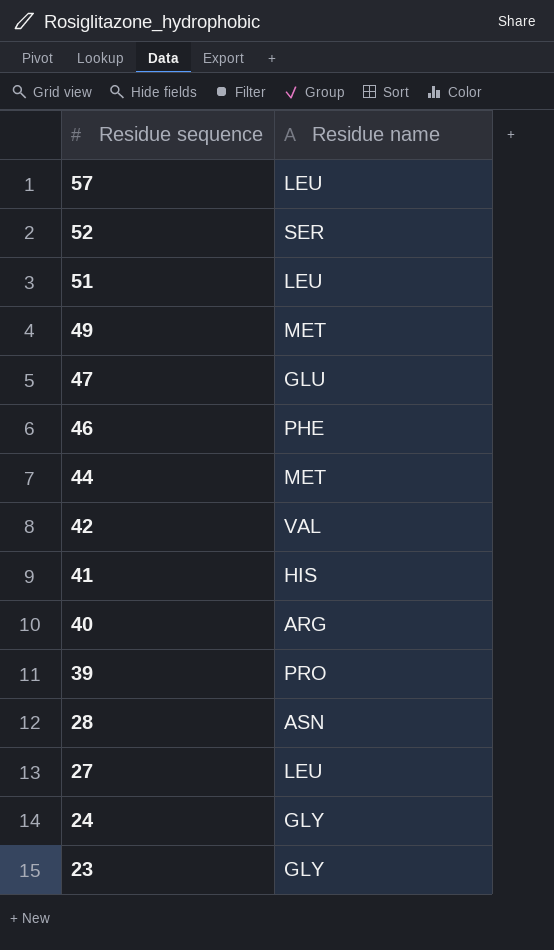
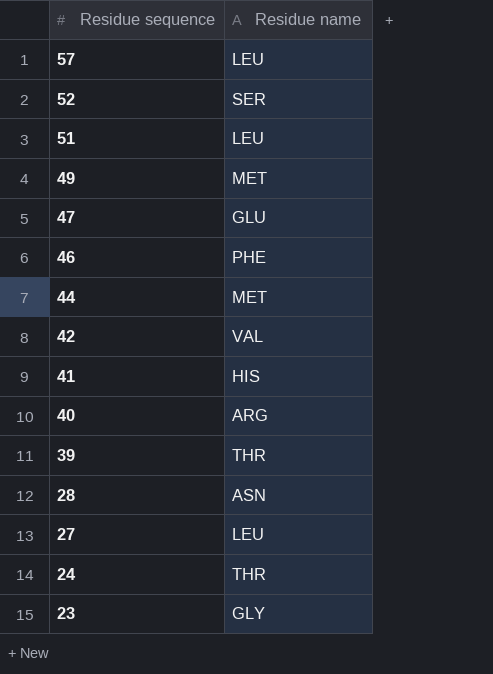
39 | Residue name: PRO -> THR
24 | Residue name: GLY -> THR

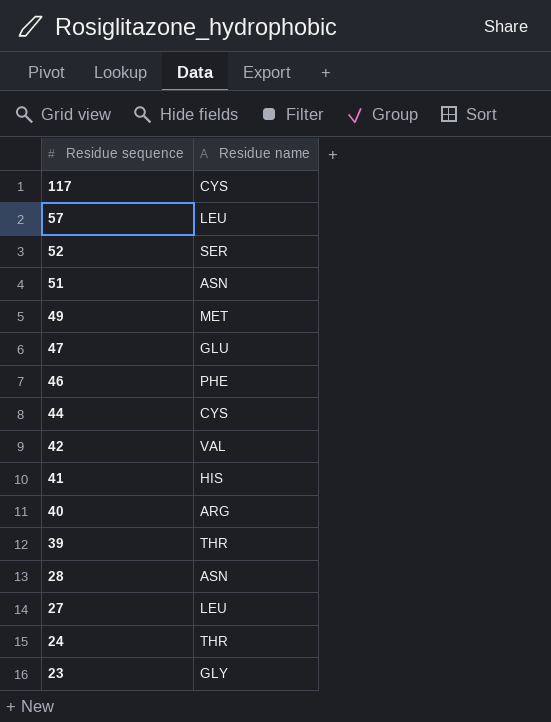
row 117: none -> CYS
51 | Residue name: LEU -> ASN
44 | Residue name: MET -> CYS

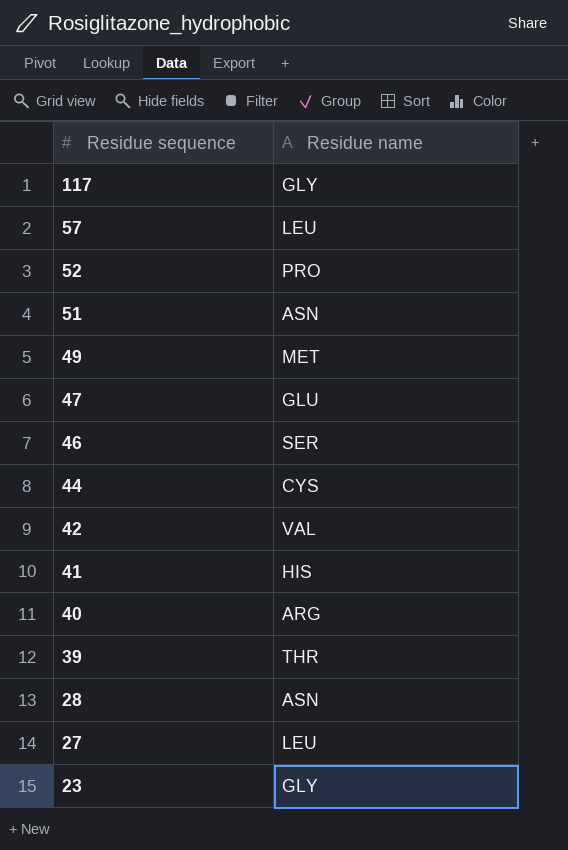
row 24: THR -> none
117 | Residue name: CYS -> GLY
52 | Residue name: SER -> PRO
46 | Residue name: PHE -> SER

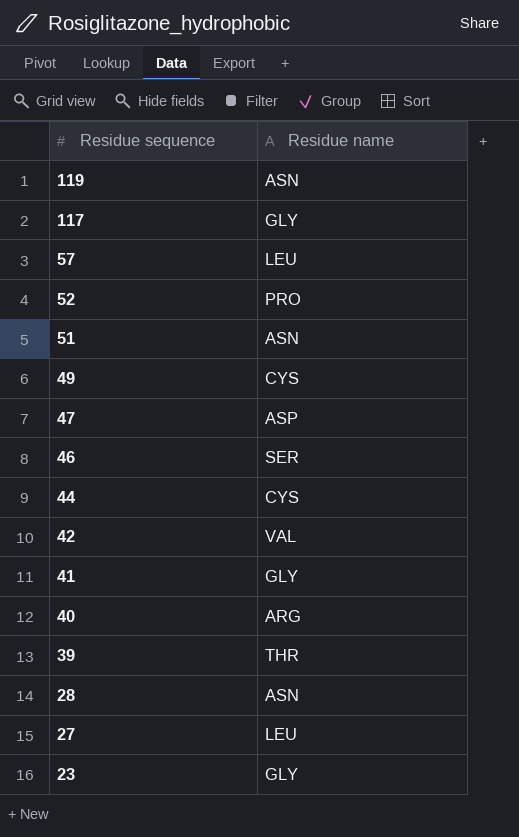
row 119: none -> ASN
49 | Residue name: MET -> CYS
47 | Residue name: GLU -> ASP
41 | Residue name: HIS -> GLY

